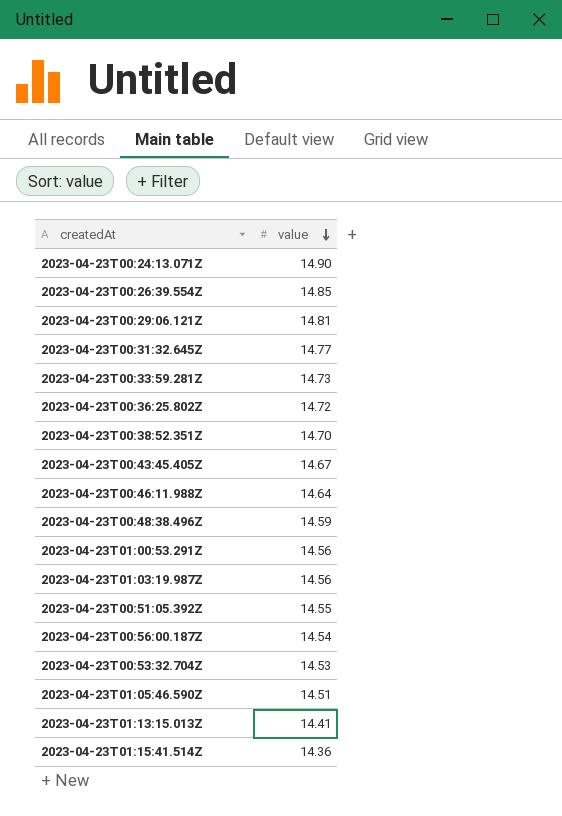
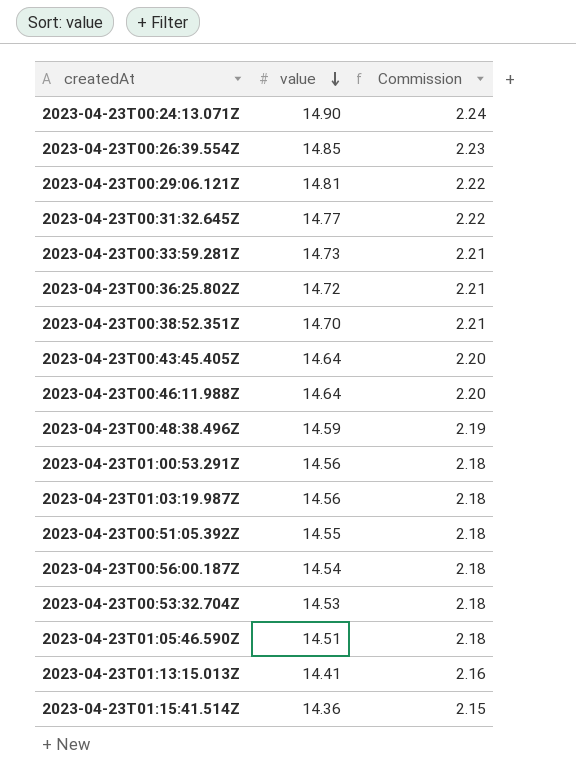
column Commission | formula: none -> [value] * 0.15
2023-04-23T00:43:45.405Z | value: 14.67 -> 14.64

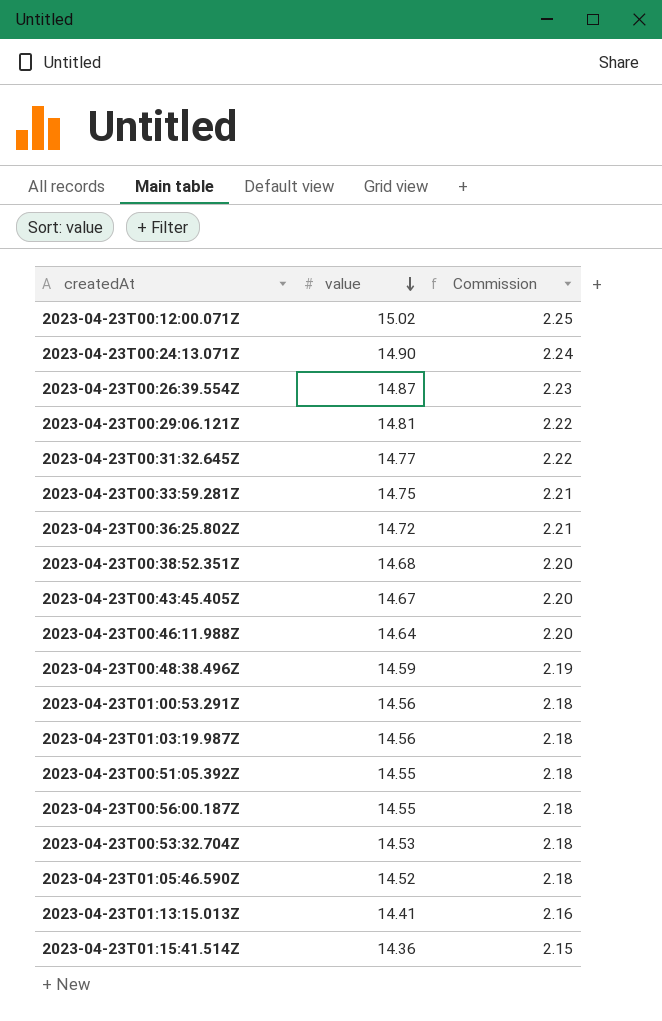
row 2023-04-23T00:12:00.071Z: none -> 15.02 | 2.25
2023-04-23T00:26:39.554Z | value: 14.85 -> 14.87
2023-04-23T00:33:59.281Z | value: 14.73 -> 14.75
2023-04-23T00:38:52.351Z | value: 14.70 -> 14.68
2023-04-23T00:38:52.351Z | Commission: 2.21 -> 2.20
2023-04-23T00:43:45.405Z | value: 14.64 -> 14.67
2023-04-23T00:56:00.187Z | value: 14.54 -> 14.55
2023-04-23T01:05:46.590Z | value: 14.51 -> 14.52

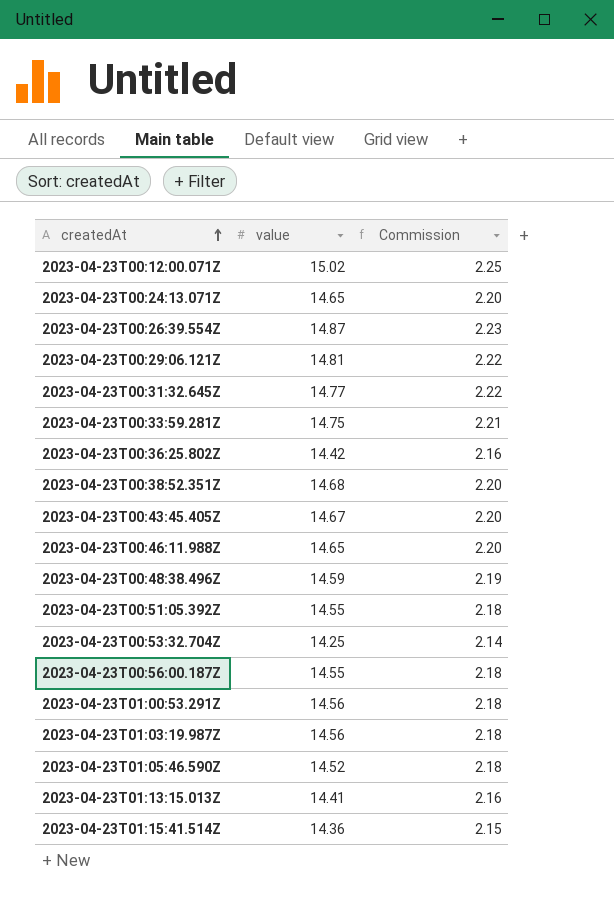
row order: value descending -> createdAt ascending
2023-04-23T00:24:13.071Z | value: 14.90 -> 14.65
2023-04-23T00:24:13.071Z | Commission: 2.24 -> 2.20
2023-04-23T00:36:25.802Z | value: 14.72 -> 14.42
2023-04-23T00:36:25.802Z | Commission: 2.21 -> 2.16
2023-04-23T00:46:11.988Z | value: 14.64 -> 14.65
2023-04-23T00:53:32.704Z | value: 14.53 -> 14.25
2023-04-23T00:53:32.704Z | Commission: 2.18 -> 2.14

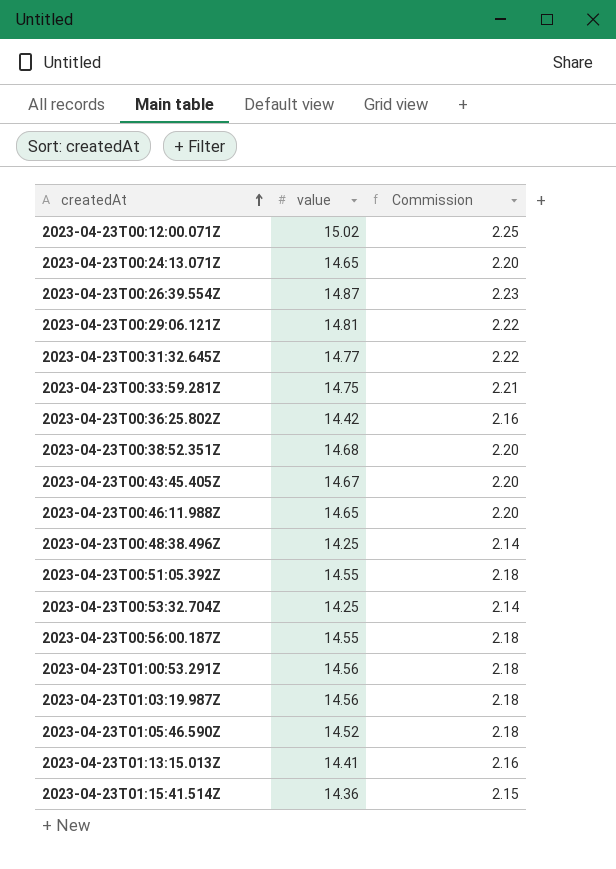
2023-04-23T00:48:38.496Z | value: 14.59 -> 14.25
2023-04-23T00:48:38.496Z | Commission: 2.19 -> 2.14

